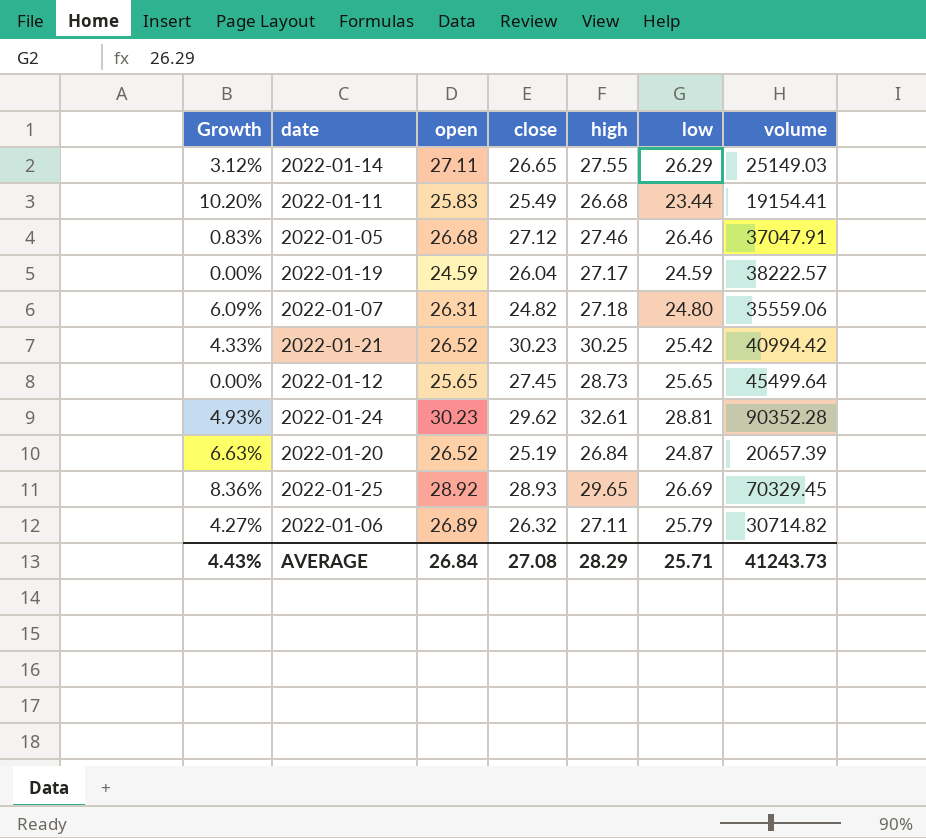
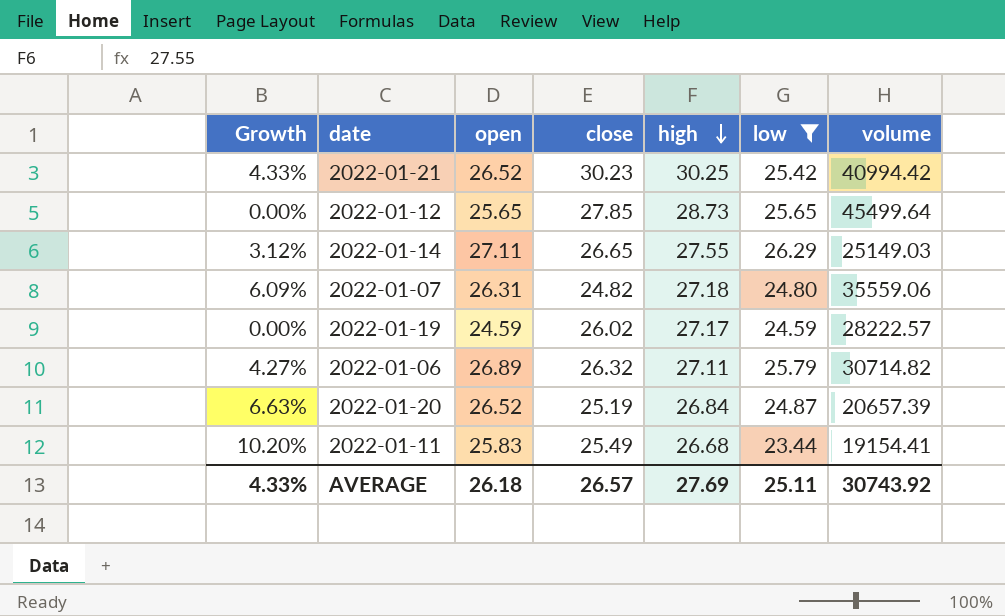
filter: none -> low <= 26.29
row order: none -> high descending
2022-01-12 | close: 27.45 -> 27.85
2022-01-19 | close: 26.04 -> 26.02
2022-01-19 | volume: 38222.57 -> 28222.57
AVERAGE | Growth: 4.43% -> 4.33%
AVERAGE | open: 26.84 -> 26.18
AVERAGE | close: 27.08 -> 26.57
AVERAGE | high: 28.29 -> 27.69
AVERAGE | low: 25.71 -> 25.11
AVERAGE | volume: 41243.73 -> 30743.92

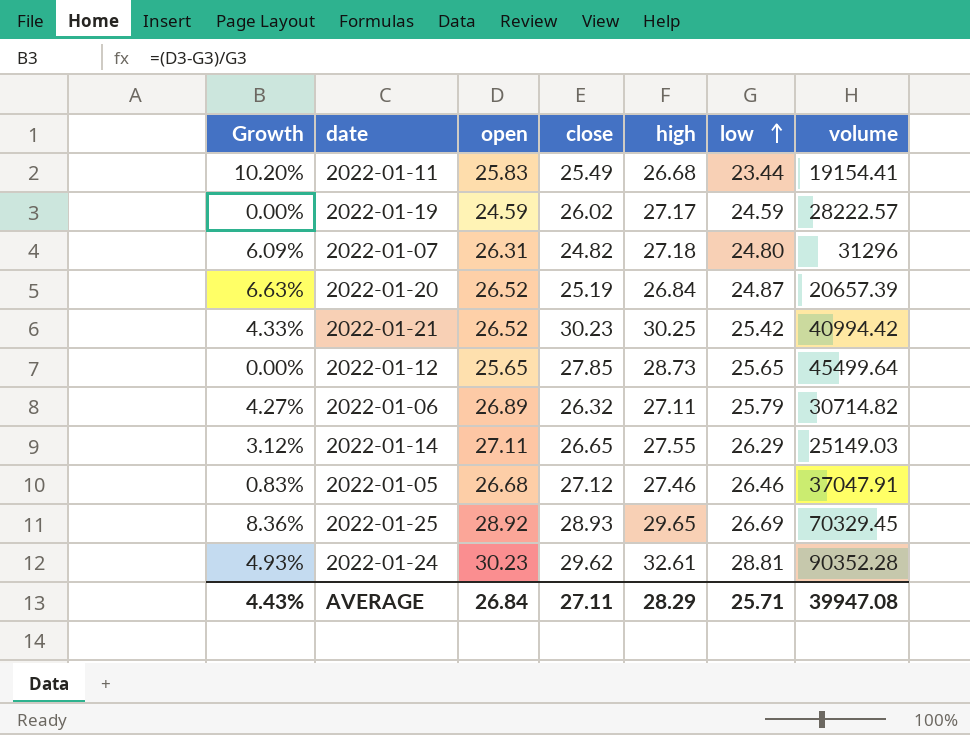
filter: low <= 26.29 -> none
row order: high descending -> low ascending
2022-01-07 | volume: 35559.06 -> 31296
AVERAGE | Growth: 4.33% -> 4.43%
AVERAGE | open: 26.18 -> 26.84
AVERAGE | close: 26.57 -> 27.11
AVERAGE | high: 27.69 -> 28.29
AVERAGE | low: 25.11 -> 25.71
AVERAGE | volume: 30743.92 -> 39947.08

